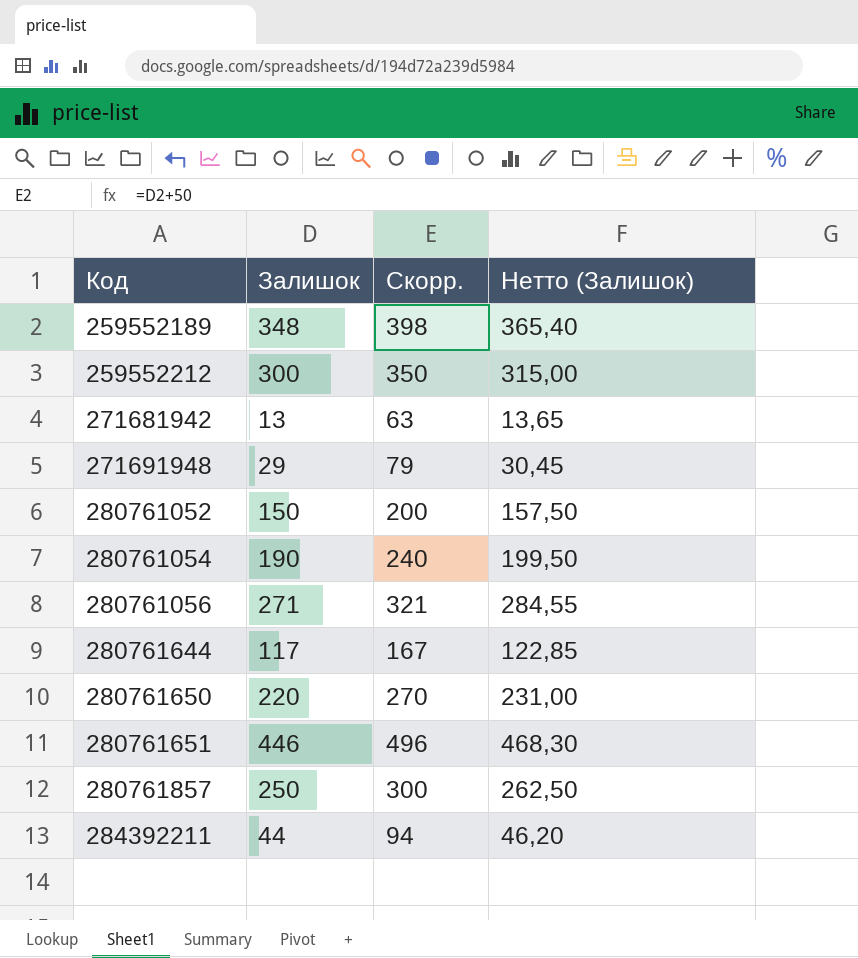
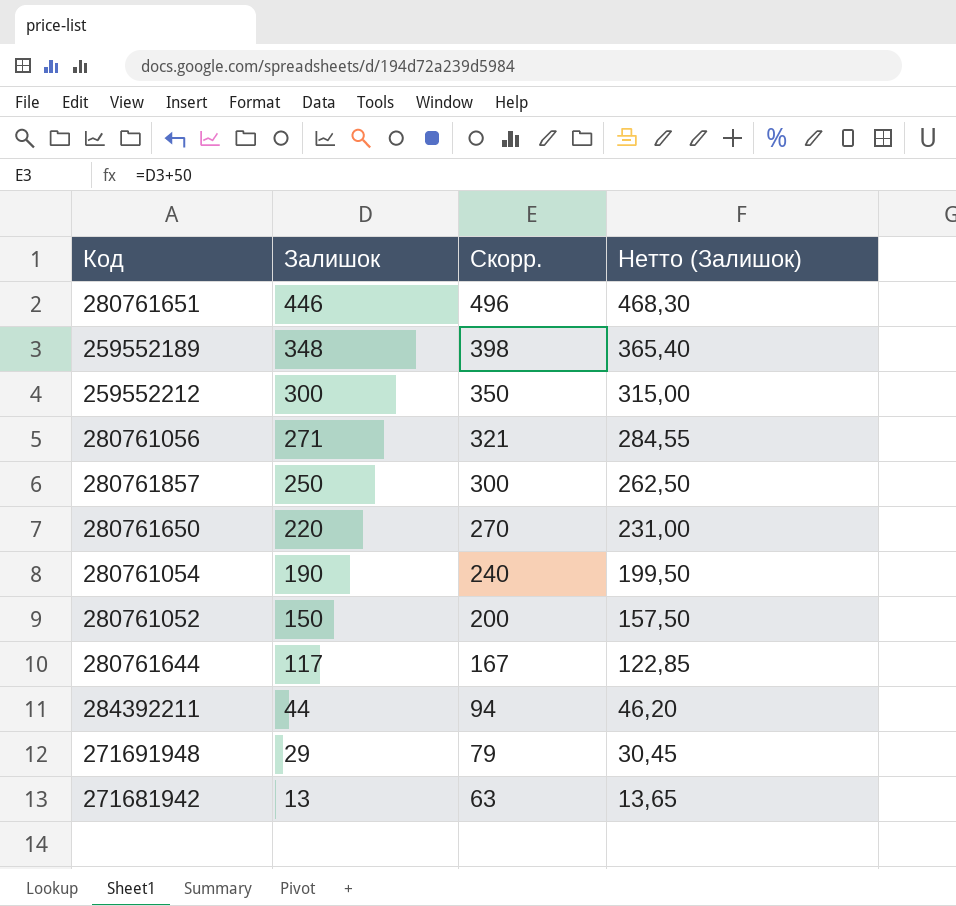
row order: Код ascending -> Залишок descending

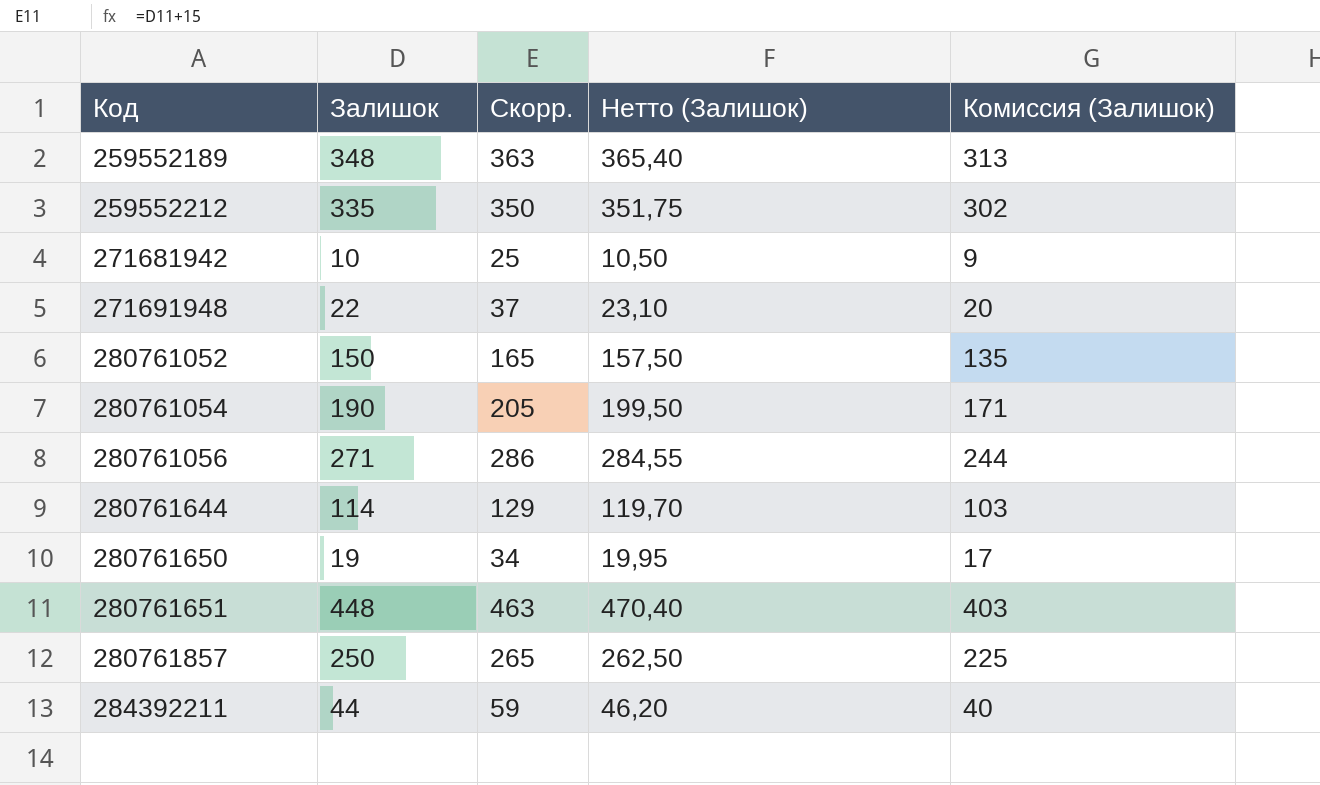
row order: Залишок descending -> Код ascending
column Скорр. | formula: [Залишок] + 50 -> [Залишок] + 15
column Комиссия (Залишок) | formula: none -> [Залишок] * 0,9
259552212 | Залишок: 300 -> 335
259552212 | Нетто (Залишок): 315,00 -> 351,75
271681942 | Залишок: 13 -> 10
271681942 | Нетто (Залишок): 13,65 -> 10,50
271691948 | Залишок: 29 -> 22
271691948 | Нетто (Залишок): 30,45 -> 23,10
280761644 | Залишок: 117 -> 114
280761644 | Нетто (Залишок): 122,85 -> 119,70
280761650 | Залишок: 220 -> 19
280761650 | Нетто (Залишок): 231,00 -> 19,95
280761651 | Залишок: 446 -> 448
280761651 | Нетто (Залишок): 468,30 -> 470,40

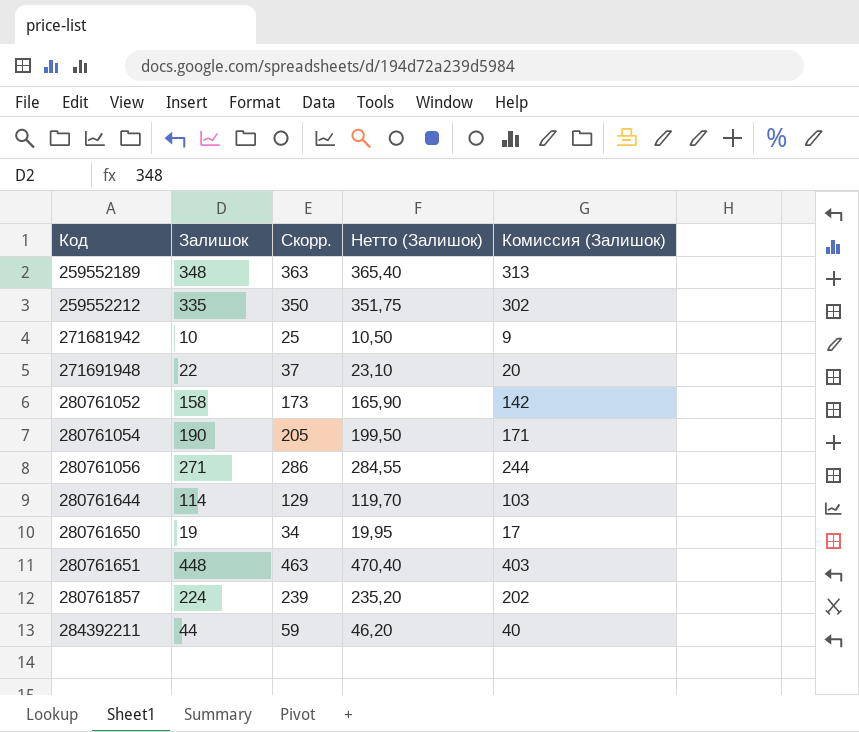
280761052 | Залишок: 150 -> 158
280761052 | Скорр.: 165 -> 173
280761052 | Нетто (Залишок): 157,50 -> 165,90
280761052 | Комиссия (Залишок): 135 -> 142
280761857 | Залишок: 250 -> 224
280761857 | Скорр.: 265 -> 239
280761857 | Нетто (Залишок): 262,50 -> 235,20
280761857 | Комиссия (Залишок): 225 -> 202

